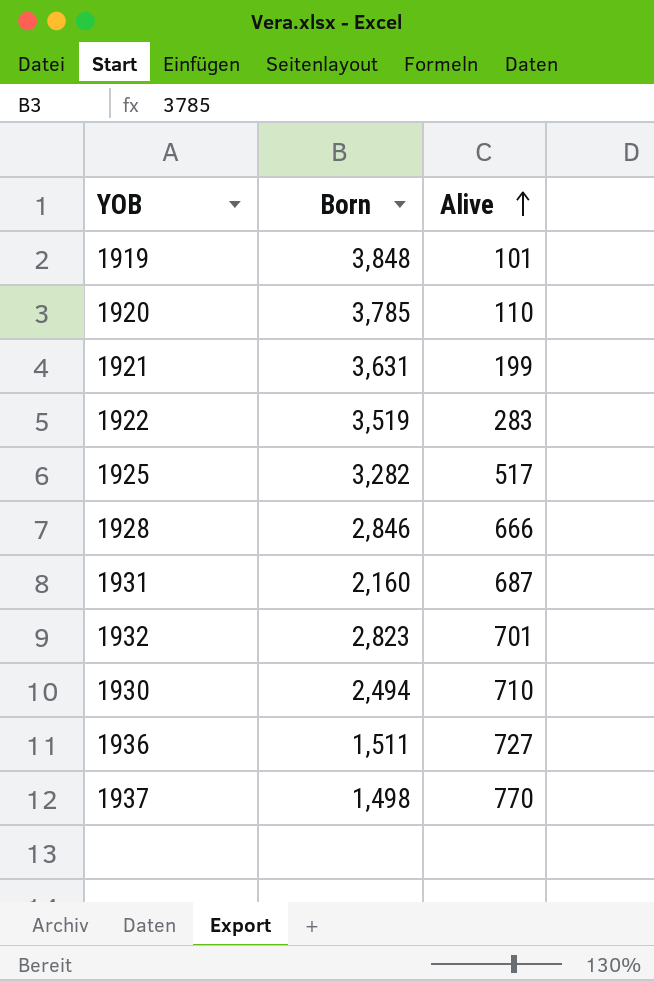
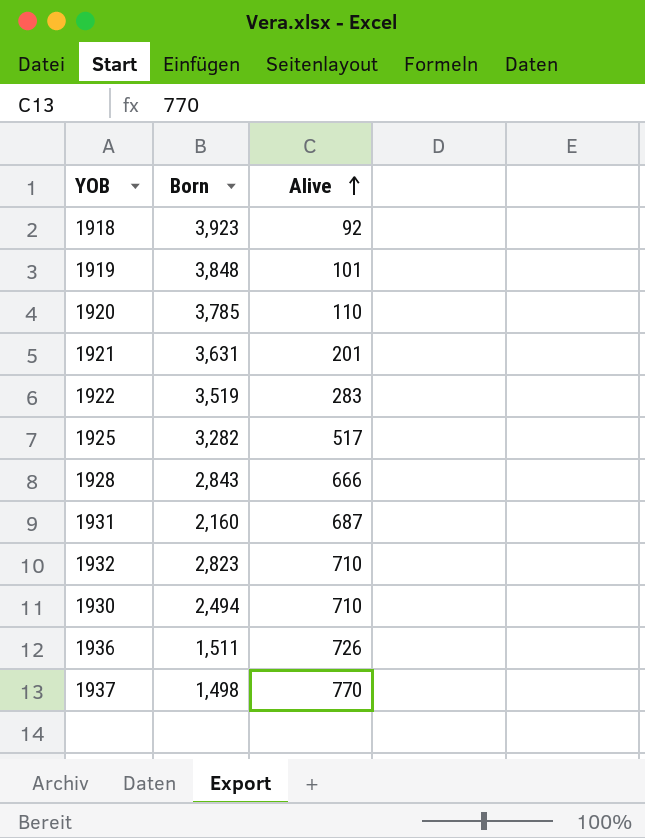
row 1918: none -> 3,923 | 92
1921 | Alive: 199 -> 201
1928 | Born: 2,846 -> 2,843
1932 | Alive: 701 -> 710
1936 | Alive: 727 -> 726

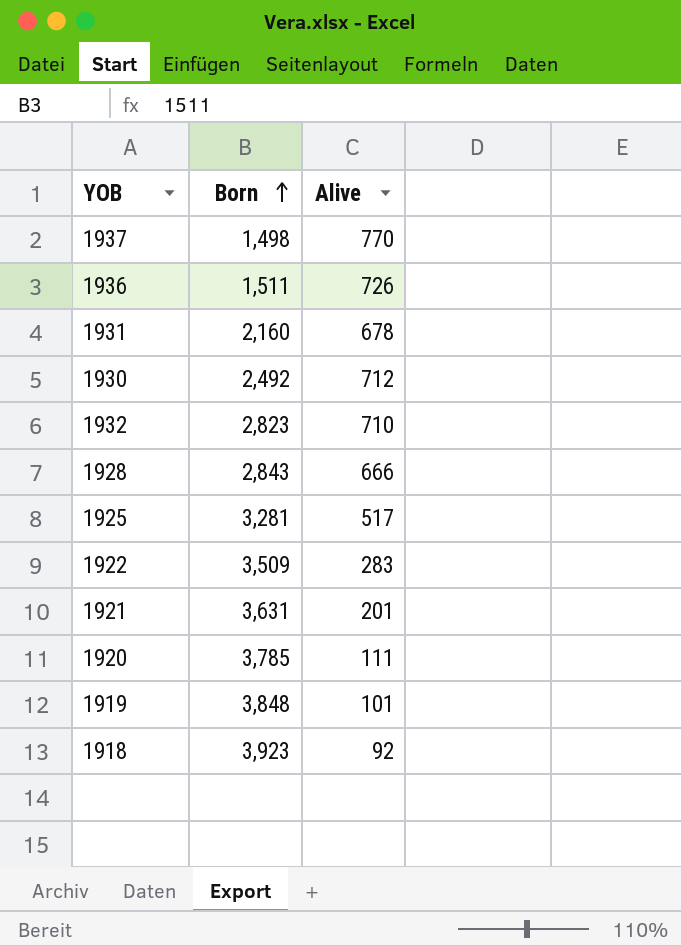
row order: Alive ascending -> Born ascending
1931 | Alive: 687 -> 678
1930 | Born: 2,494 -> 2,492
1930 | Alive: 710 -> 712
1925 | Born: 3,282 -> 3,281
1922 | Born: 3,519 -> 3,509
1920 | Alive: 110 -> 111

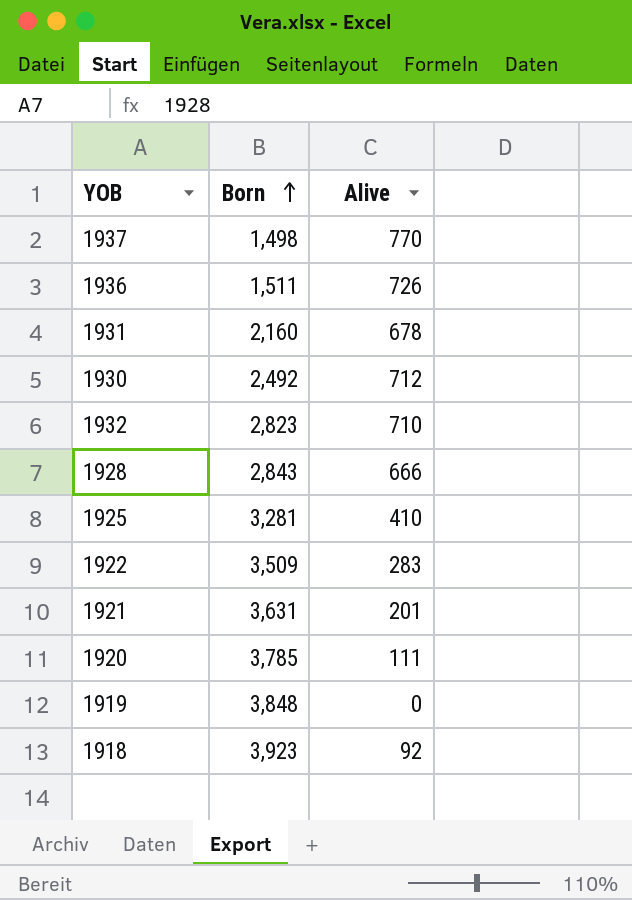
1925 | Alive: 517 -> 410
1919 | Alive: 101 -> 0

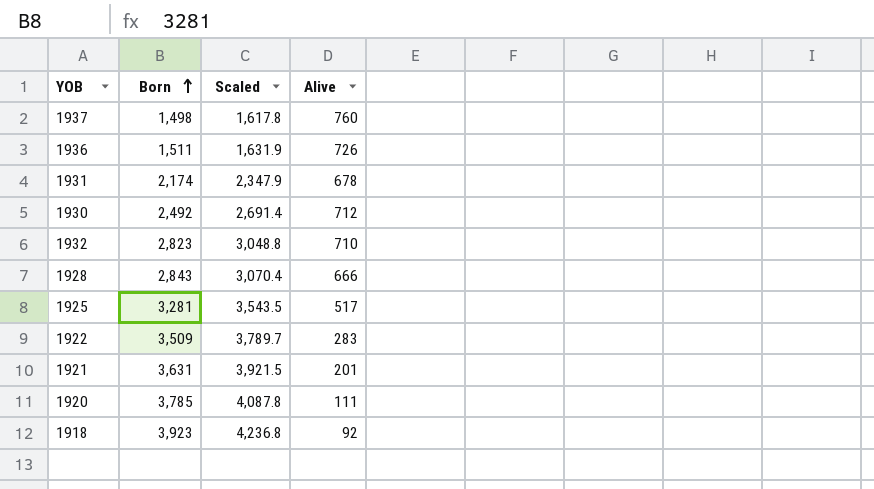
column Scaled | formula: none -> [Born] * 1.08
row 1919: 3,848 | 0 -> none
1937 | Alive: 770 -> 760
1931 | Born: 2,160 -> 2,174
1925 | Alive: 410 -> 517

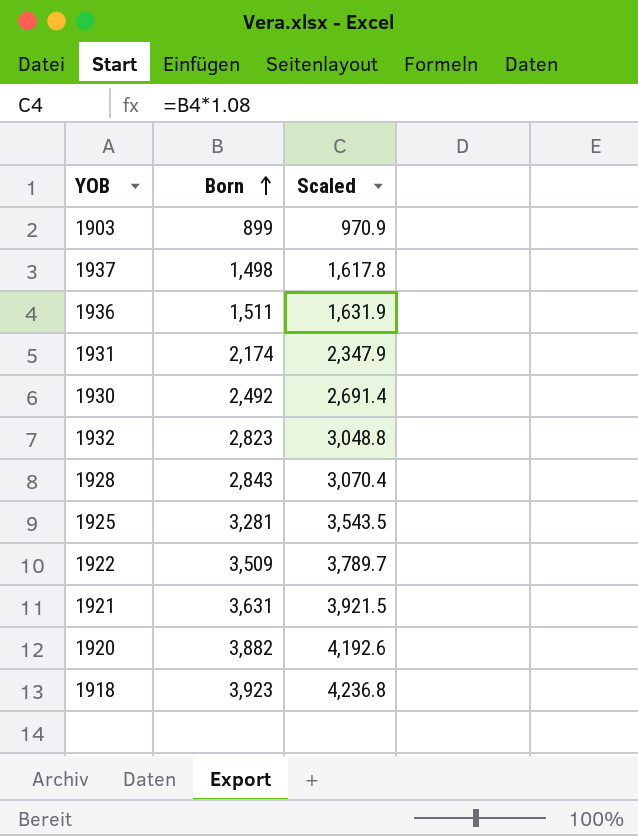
column Alive | position: 4 -> none
row 1903: none -> 899 | 970.9
1920 | Born: 3,785 -> 3,882
1920 | Scaled: 4,087.8 -> 4,192.6

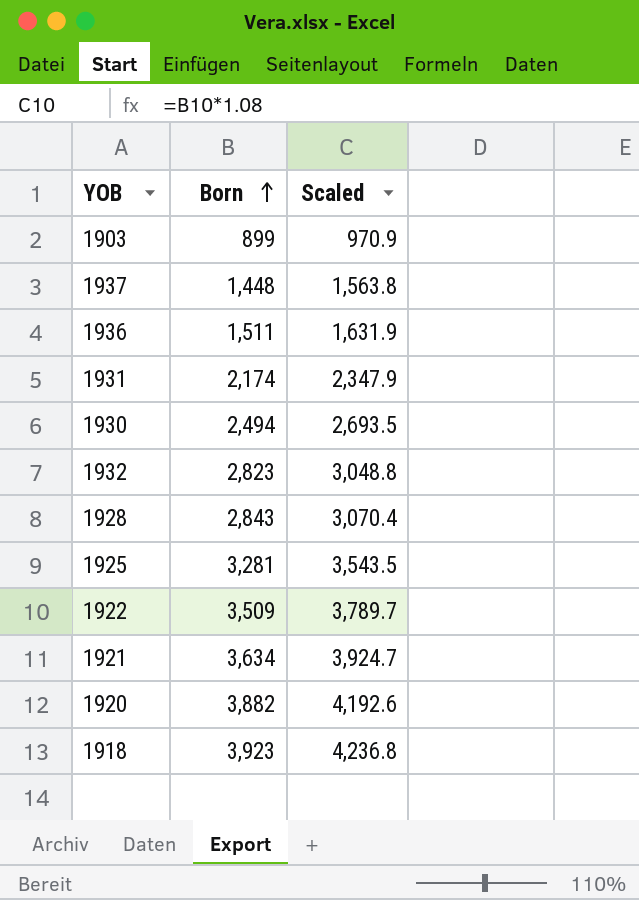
1937 | Born: 1,498 -> 1,448
1937 | Scaled: 1,617.8 -> 1,563.8
1930 | Born: 2,492 -> 2,494
1930 | Scaled: 2,691.4 -> 2,693.5
1921 | Born: 3,631 -> 3,634
1921 | Scaled: 3,921.5 -> 3,924.7

